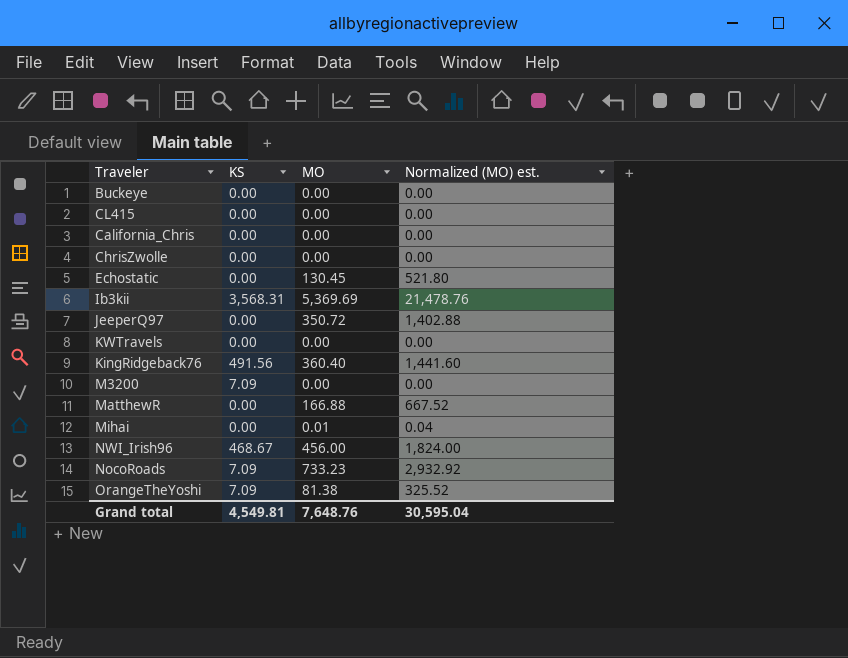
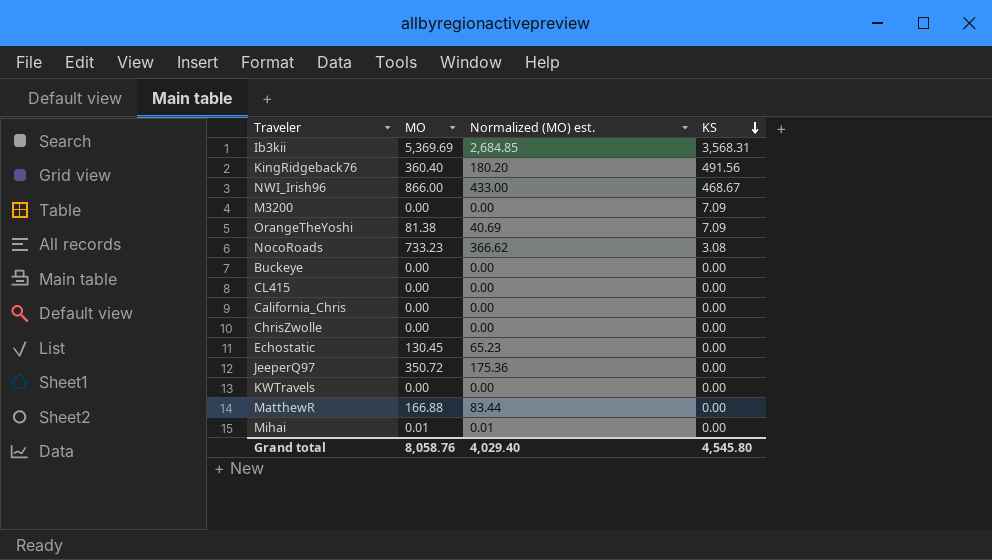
row order: none -> KS descending
column Normalized (MO) est. | formula: [MO] * 4 -> [MO] * 0.5
column KS | position: 2 -> 4
NWI_Irish96 | MO: 456.00 -> 866.00
NocoRoads | KS: 7.09 -> 3.08
Grand total | MO: 7,648.76 -> 8,058.76
Grand total | Normalized (MO) est.: 30,595.04 -> 4,029.40
Grand total | KS: 4,549.81 -> 4,545.80

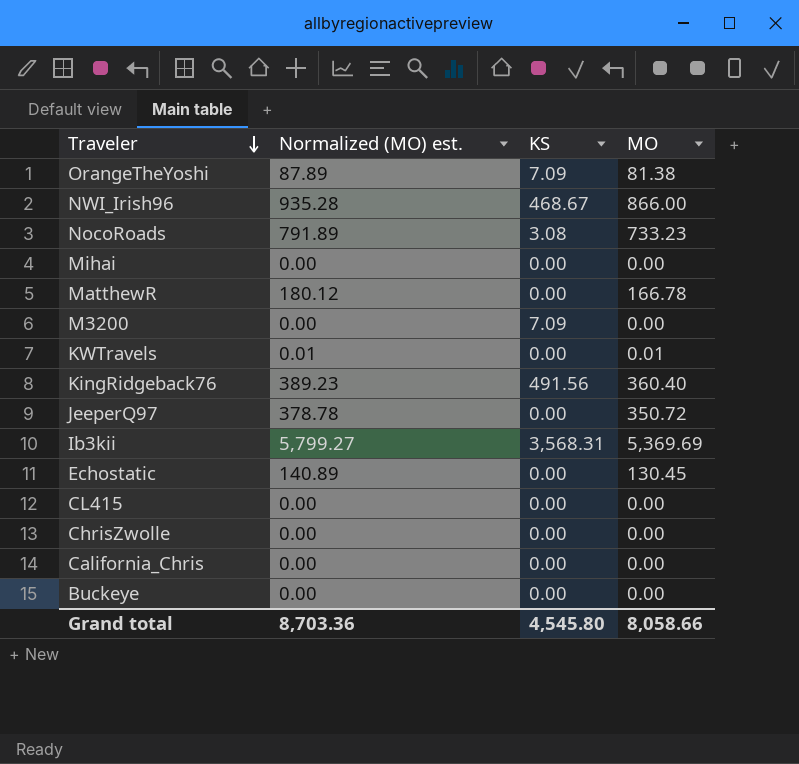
row order: KS descending -> Traveler descending
column Normalized (MO) est. | formula: [MO] * 0.5 -> [MO] * 1.08
column MO | position: 2 -> 4
Mihai | MO: 0.01 -> 0.00
MatthewR | MO: 166.88 -> 166.78
KWTravels | MO: 0.00 -> 0.01
Grand total | Normalized (MO) est.: 4,029.40 -> 8,703.36
Grand total | MO: 8,058.76 -> 8,058.66

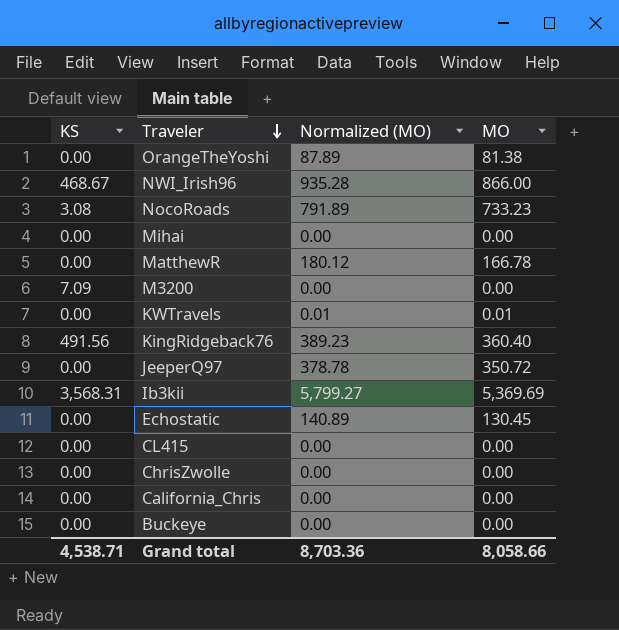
column KS | position: 3 -> 1
column name: Normalized (MO) est. -> Normalized (MO)
OrangeTheYoshi | KS: 7.09 -> 0.00
Grand total | KS: 4,545.80 -> 4,538.71

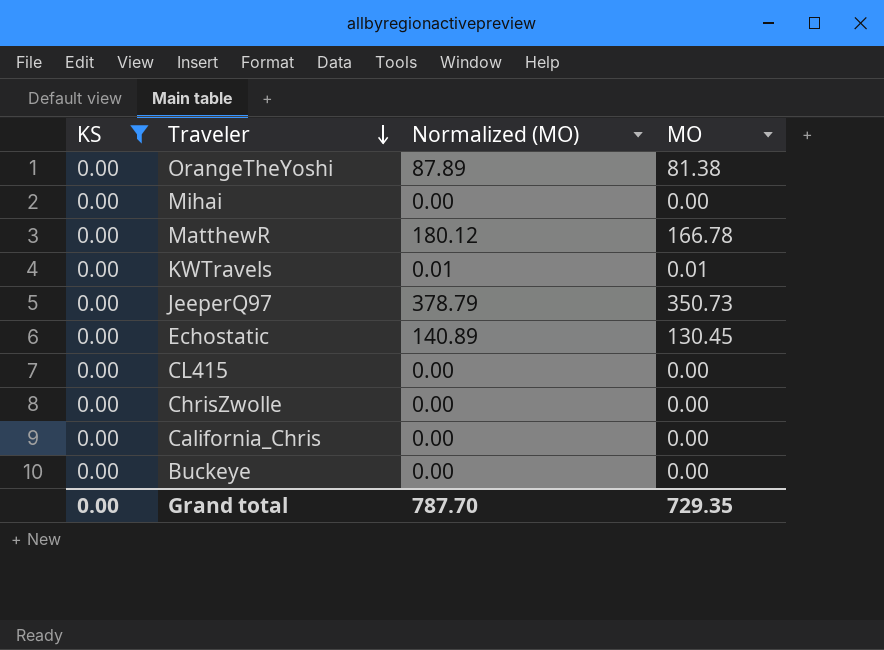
filter: none -> KS = 0.00
JeeperQ97 | Normalized (MO): 378.78 -> 378.79
JeeperQ97 | MO: 350.72 -> 350.73
Grand total | KS: 4,538.71 -> 0.00
Grand total | Normalized (MO): 8,703.36 -> 787.70
Grand total | MO: 8,058.66 -> 729.35

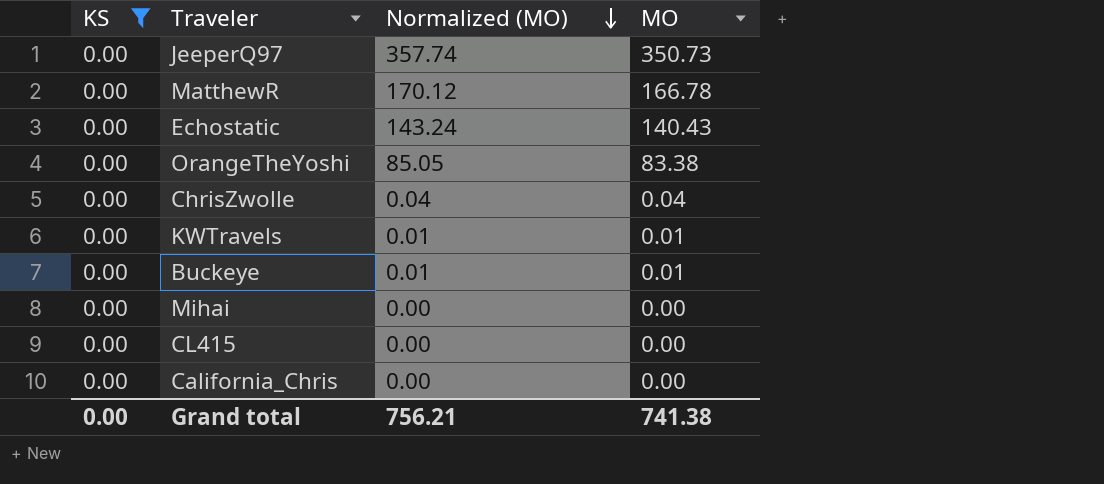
row order: Traveler descending -> Normalized (MO) descending
column Normalized (MO) | formula: [MO] * 1.08 -> [MO] * 1.02
Echostatic | MO: 130.45 -> 140.43
OrangeTheYoshi | MO: 81.38 -> 83.38
ChrisZwolle | MO: 0.00 -> 0.04
Buckeye | MO: 0.00 -> 0.01
Grand total | Normalized (MO): 787.70 -> 756.21
Grand total | MO: 729.35 -> 741.38

